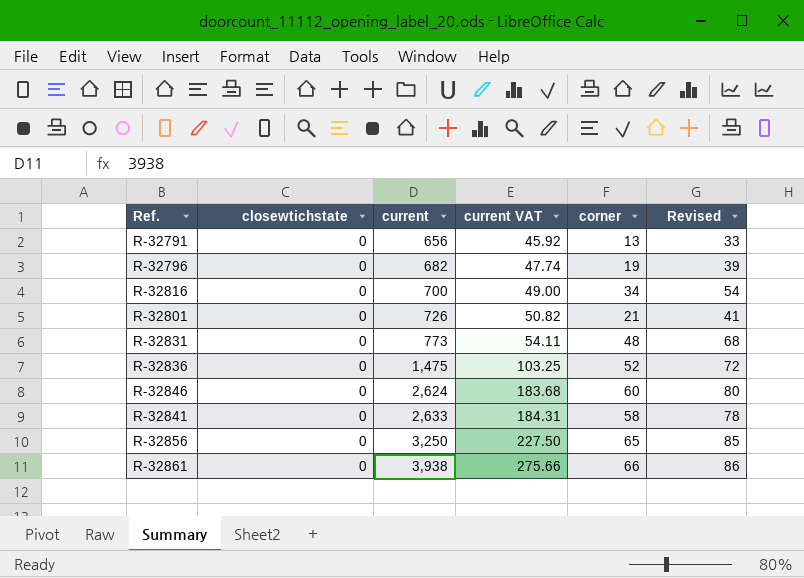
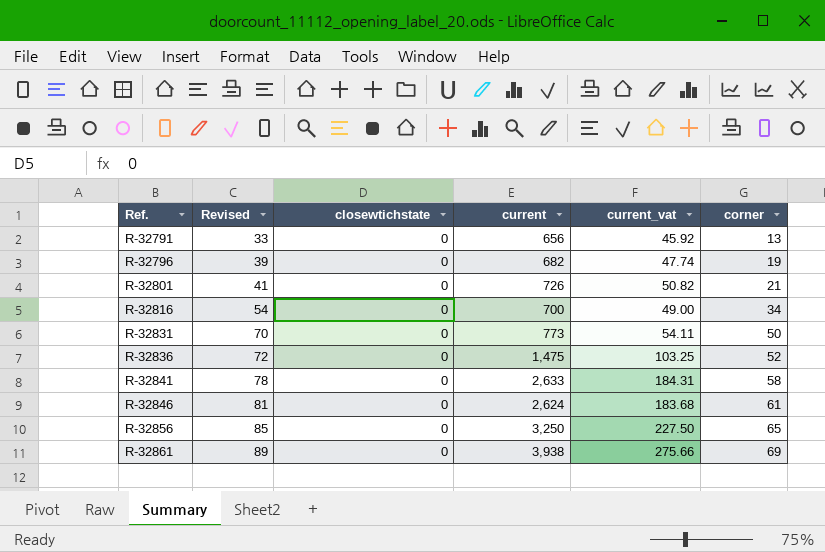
row order: current ascending -> Ref. ascending
column Revised | position: 6 -> 2
column name: current VAT -> current_vat
R-32831 | Revised: 68 -> 70
R-32831 | corner: 48 -> 50
R-32846 | Revised: 80 -> 81
R-32846 | corner: 60 -> 61
R-32861 | Revised: 86 -> 89
R-32861 | corner: 66 -> 69

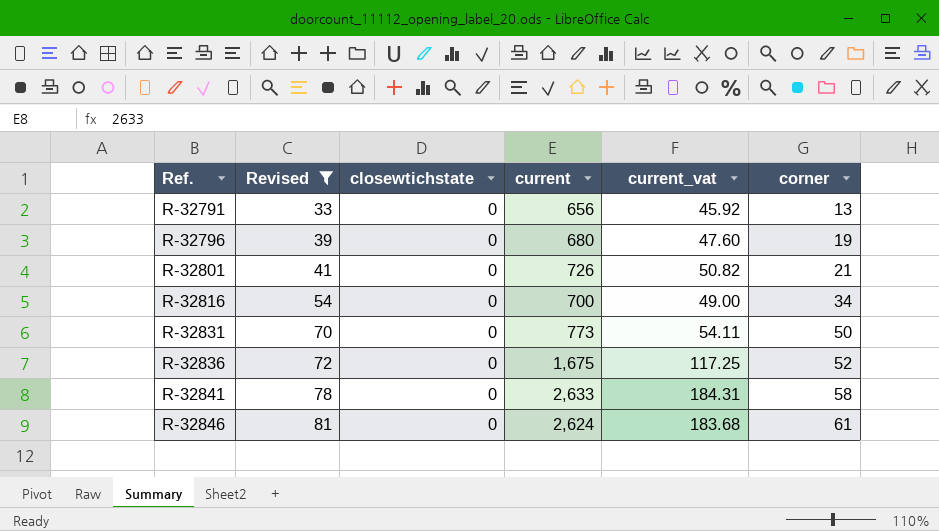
filter: none -> Revised <= 81
R-32796 | current: 682 -> 680
R-32796 | current_vat: 47.74 -> 47.60
R-32836 | current: 1,475 -> 1,675
R-32836 | current_vat: 103.25 -> 117.25

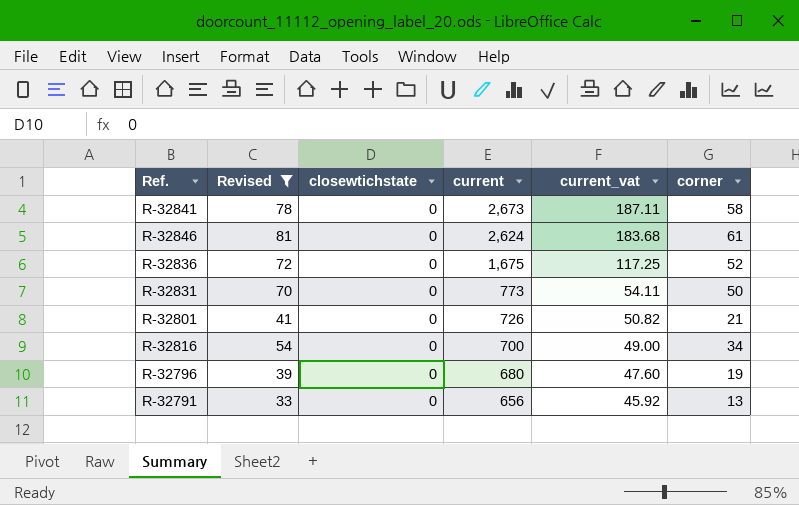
row order: Ref. ascending -> current descending
R-32841 | current: 2,633 -> 2,673
R-32841 | current_vat: 184.31 -> 187.11

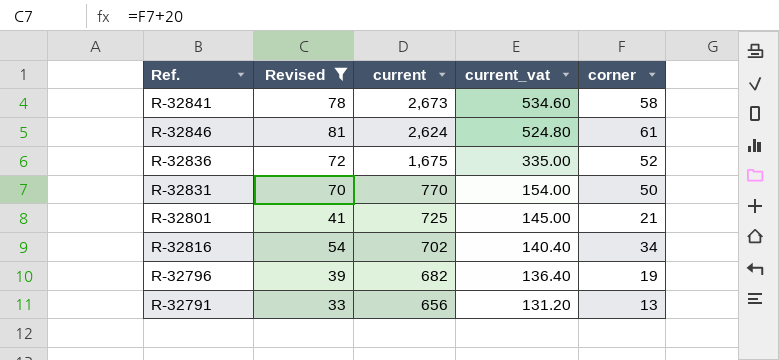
column closewtichstate | position: 3 -> none
column current_vat | formula: [current] * 0.07 -> [current] * 0.2
R-32831 | current: 773 -> 770
R-32801 | current: 726 -> 725
R-32816 | current: 700 -> 702
R-32796 | current: 680 -> 682

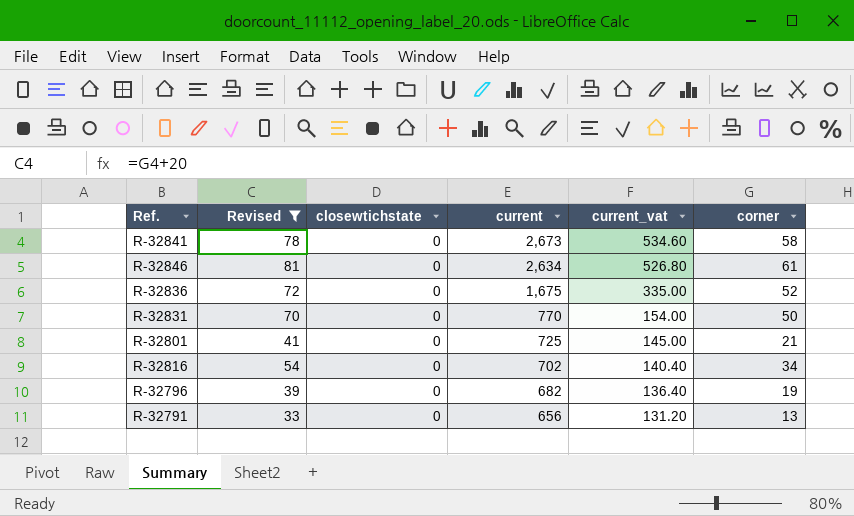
column closewtichstate | position: none -> 3
R-32846 | current: 2,624 -> 2,634
R-32846 | current_vat: 524.80 -> 526.80

